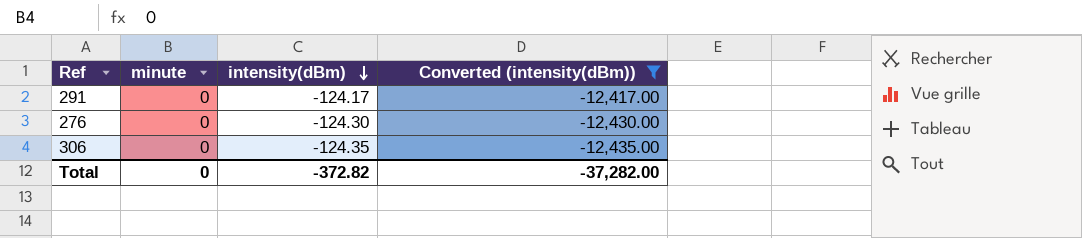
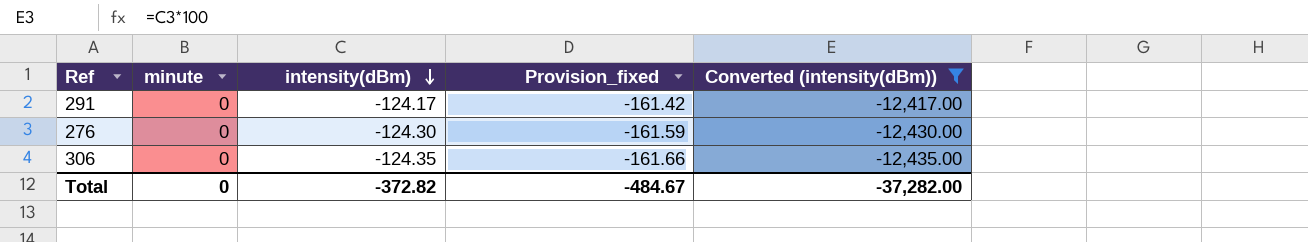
column Provision_fixed | formula: none -> [intensity(dBm)] * 1.3

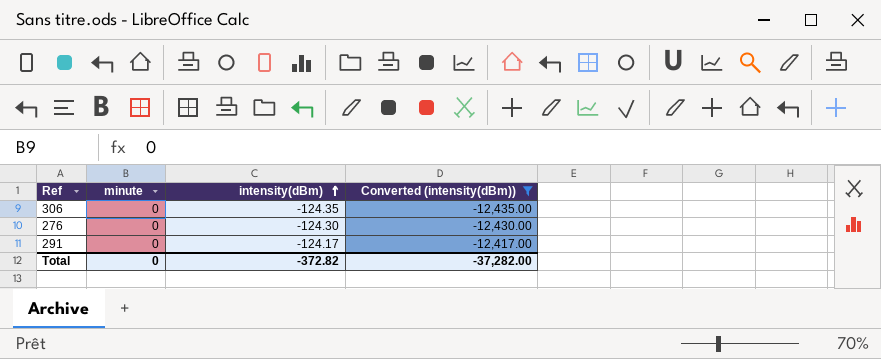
row order: intensity(dBm) descending -> intensity(dBm) ascending
column Provision_fixed | formula: [intensity(dBm)] * 1.3 -> none

